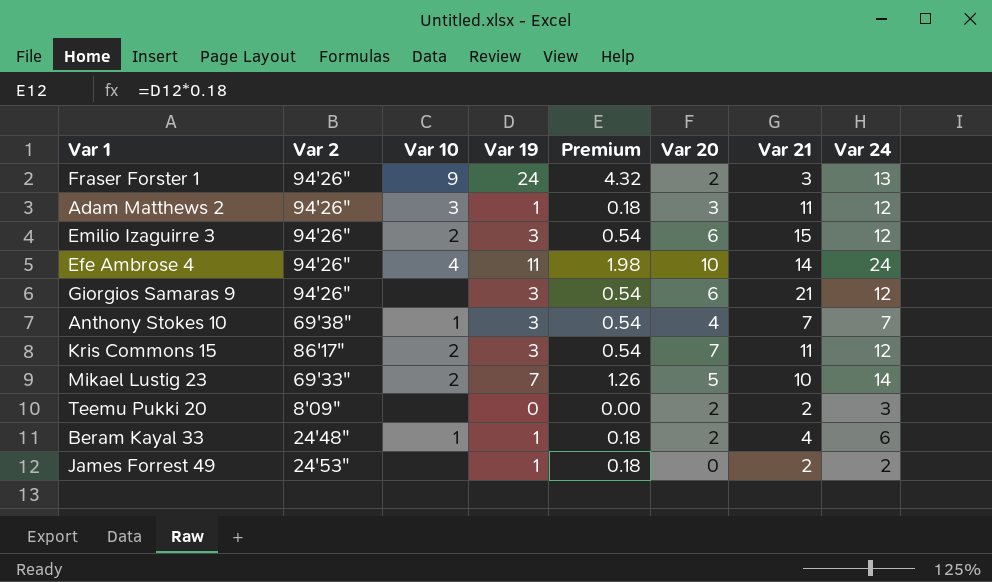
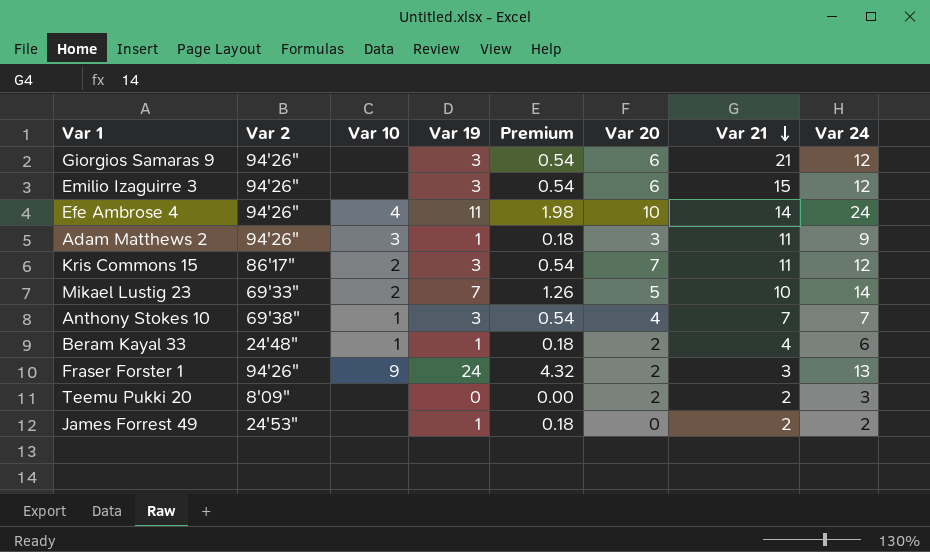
row order: none -> Var 21 descending
Emilio Izaguirre 3 | Var 10: 2 -> none
Adam Matthews 2 | Var 24: 12 -> 9

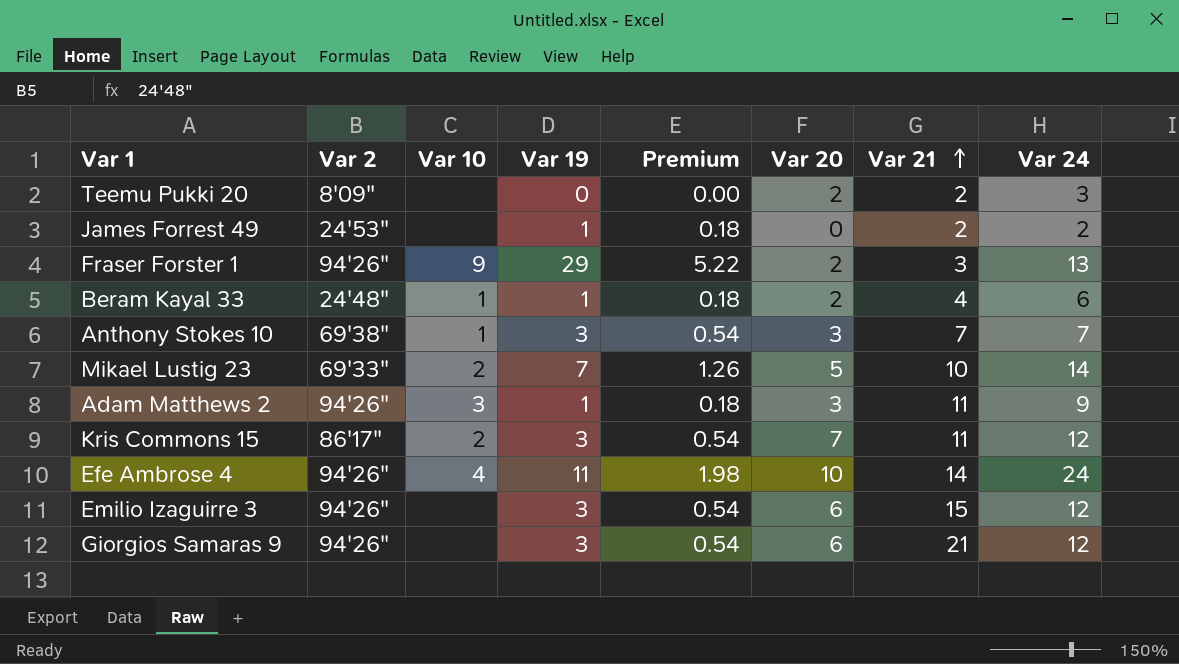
row order: Var 21 descending -> Var 21 ascending
Fraser Forster 1 | Var 19: 24 -> 29
Fraser Forster 1 | Premium: 4.32 -> 5.22
Anthony Stokes 10 | Var 20: 4 -> 3

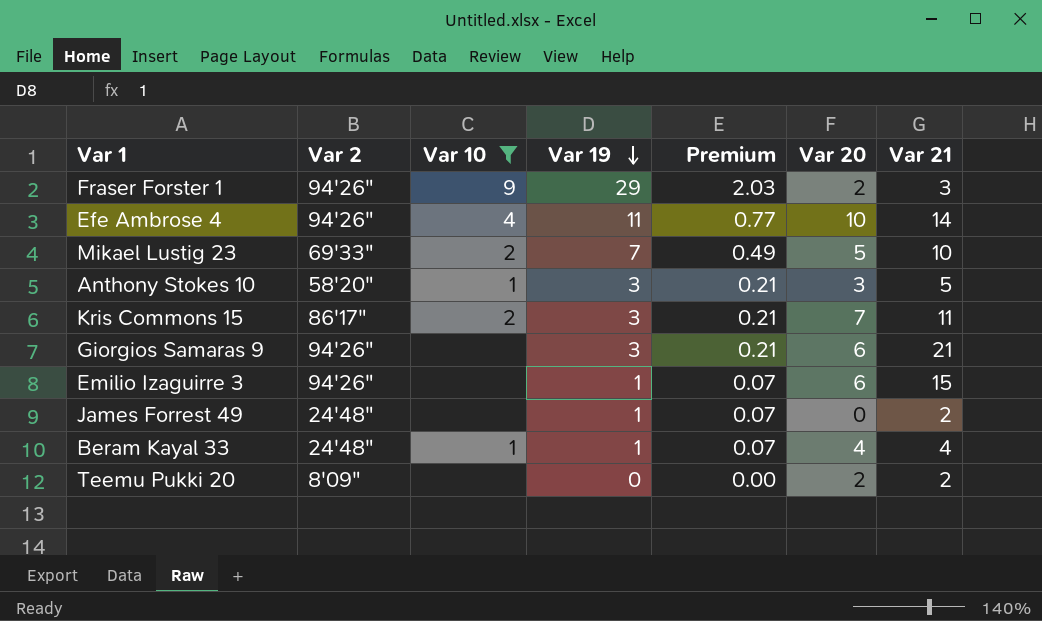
filter: none -> Var 10 != 3
row order: Var 21 ascending -> Var 19 descending
column Var 24 | position: 8 -> none
column Premium | formula: [Var 19] * 0.18 -> [Var 19] * 0.07
Anthony Stokes 10 | Var 2: 69'38" -> 58'20"
Anthony Stokes 10 | Var 21: 7 -> 5
Emilio Izaguirre 3 | Var 19: 3 -> 1
James Forrest 49 | Var 2: 24'53" -> 24'48"
Beram Kayal 33 | Var 20: 2 -> 4

